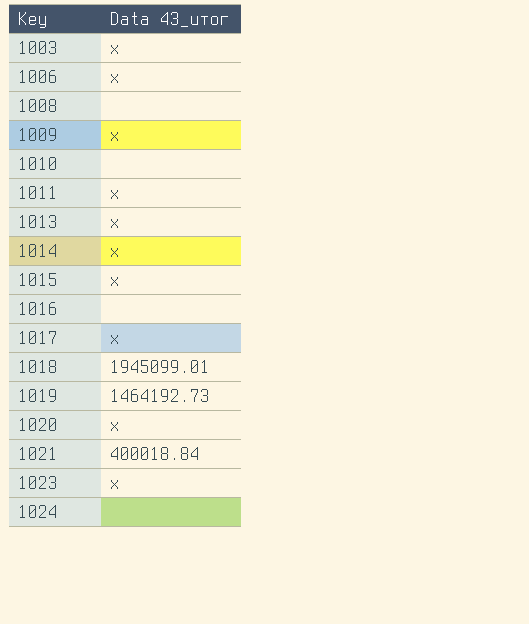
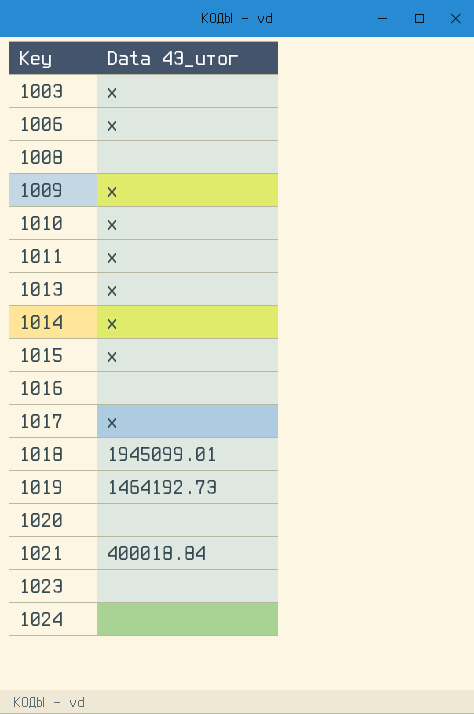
1010 | Data 43_итог: none -> х
1020 | Data 43_итог: х -> none
1023 | Data 43_итог: х -> none

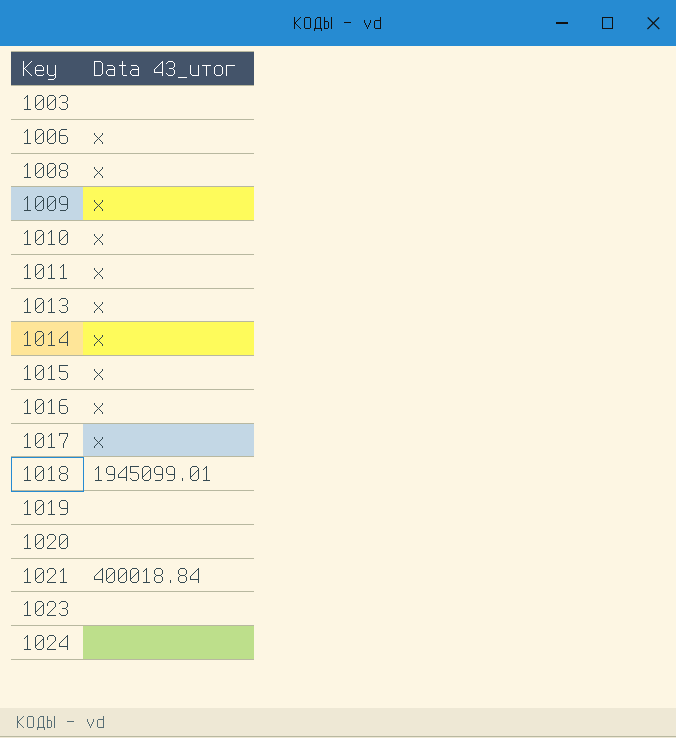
1003 | Data 43_итог: х -> none
1008 | Data 43_итог: none -> х
1016 | Data 43_итог: none -> х
1019 | Data 43_итог: 1464192.73 -> none

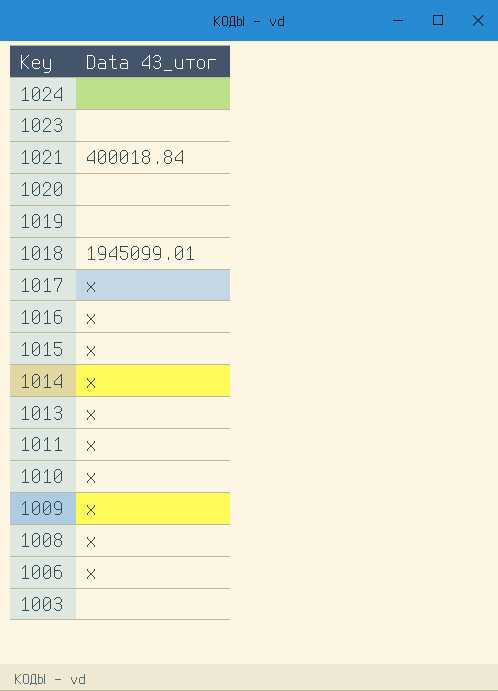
row order: Key ascending -> Key descending

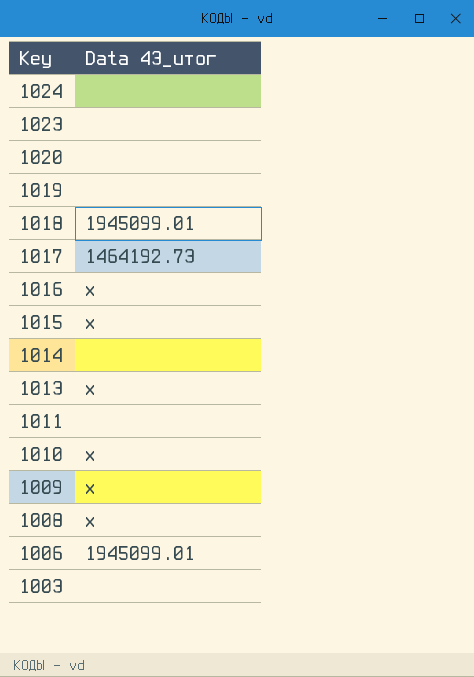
row 1021: 400018.84 -> none
1017 | Data 43_итог: х -> 1464192.73
1014 | Data 43_итог: х -> none
1011 | Data 43_итог: х -> none
1006 | Data 43_итог: х -> 1945099.01

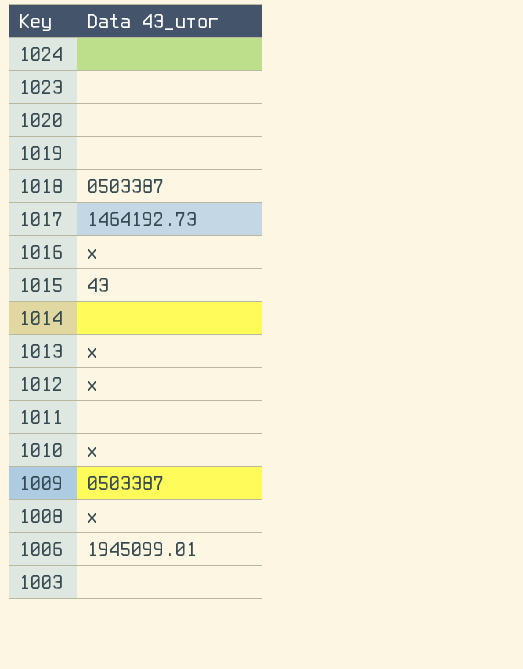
1018 | Data 43_итог: 1945099.01 -> 0503387
1015 | Data 43_итог: х -> 43
row 1012: none -> х
1009 | Data 43_итог: х -> 0503387

